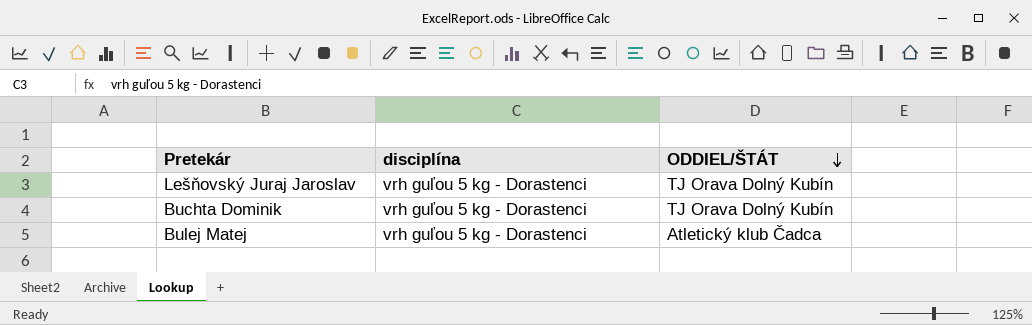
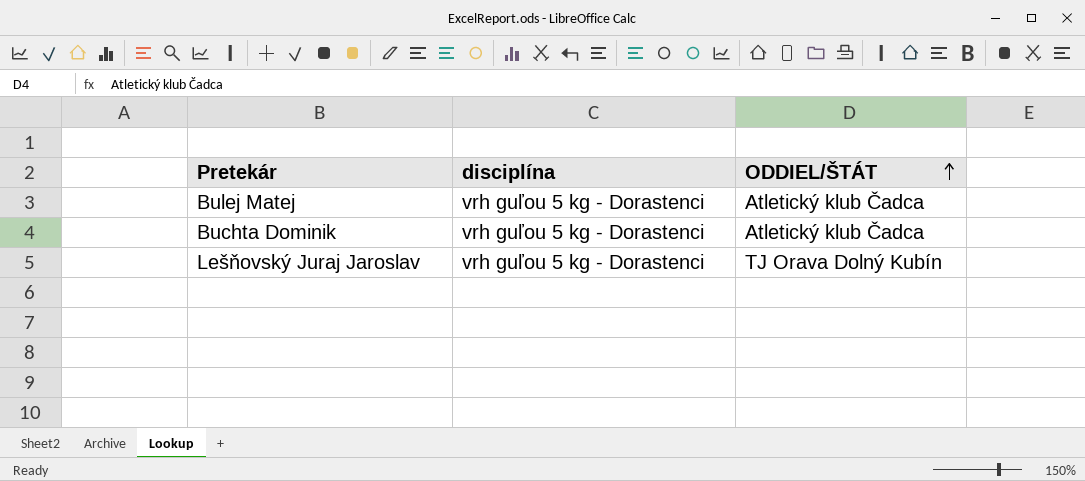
row order: ODDIEL/ŠTÁT descending -> ODDIEL/ŠTÁT ascending
Buchta Dominik | ODDIEL/ŠTÁT: TJ Orava Dolný Kubín -> Atletický klub Čadca

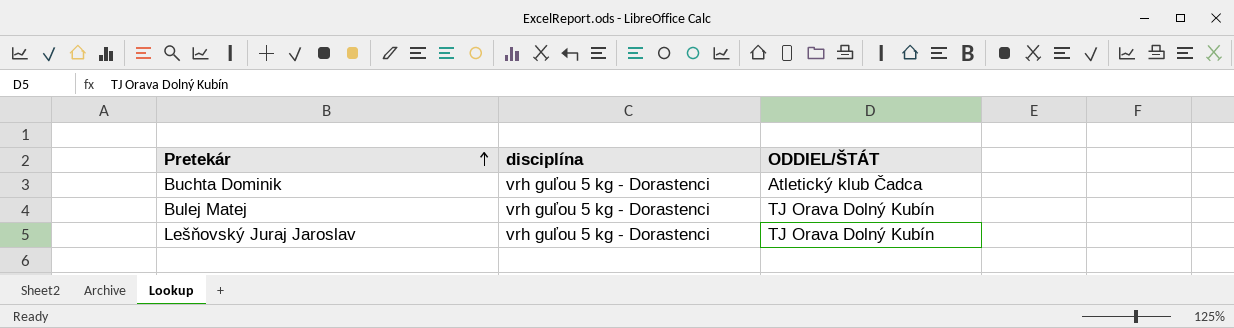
row order: ODDIEL/ŠTÁT ascending -> Pretekár ascending
Bulej Matej | ODDIEL/ŠTÁT: Atletický klub Čadca -> TJ Orava Dolný Kubín

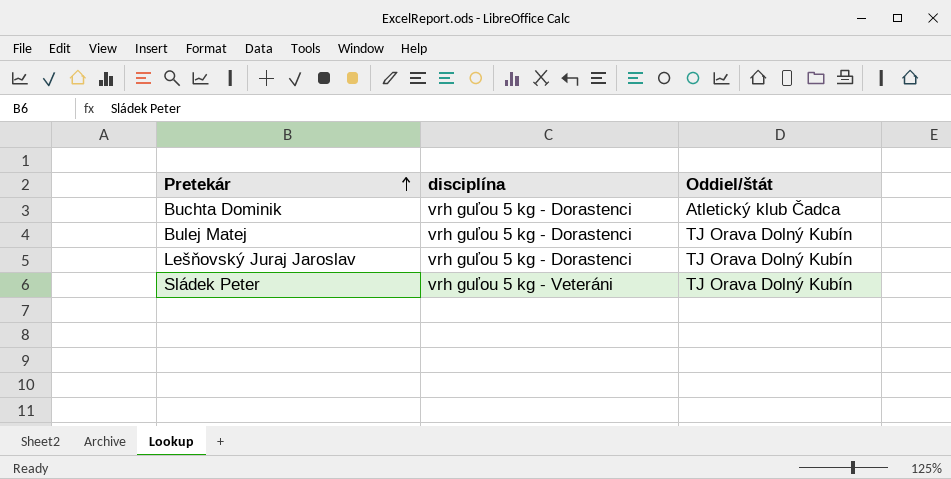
column name: ODDIEL/ŠTÁT -> Oddiel/štát
row Sládek Peter: none -> vrh guľou 5 kg - Veteráni | TJ Orava Dolný Kubín

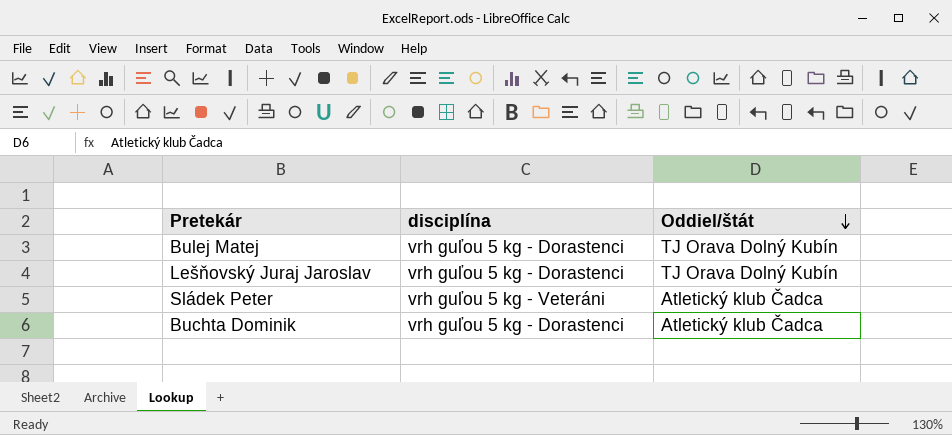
row order: Pretekár ascending -> Oddiel/štát descending
Sládek Peter | Oddiel/štát: TJ Orava Dolný Kubín -> Atletický klub Čadca

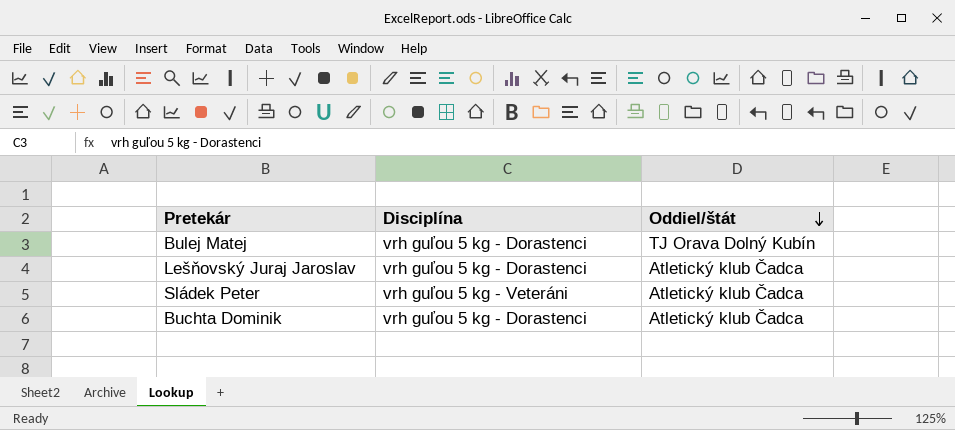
column name: disciplína -> Disciplína
Lešňovský Juraj Jaroslav | Oddiel/štát: TJ Orava Dolný Kubín -> Atletický klub Čadca

